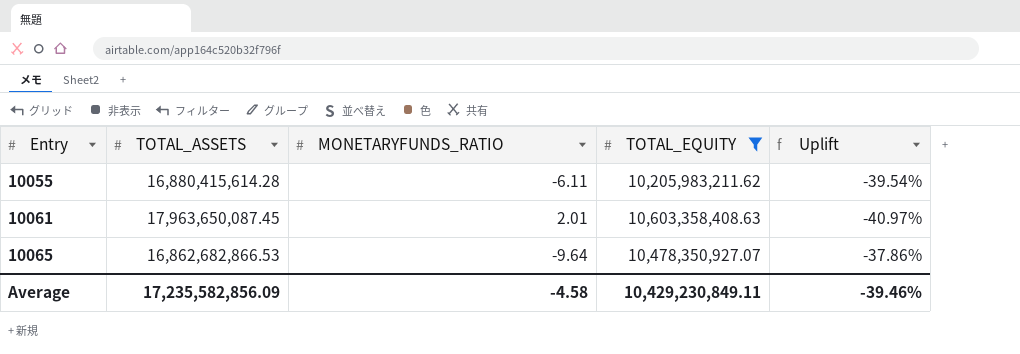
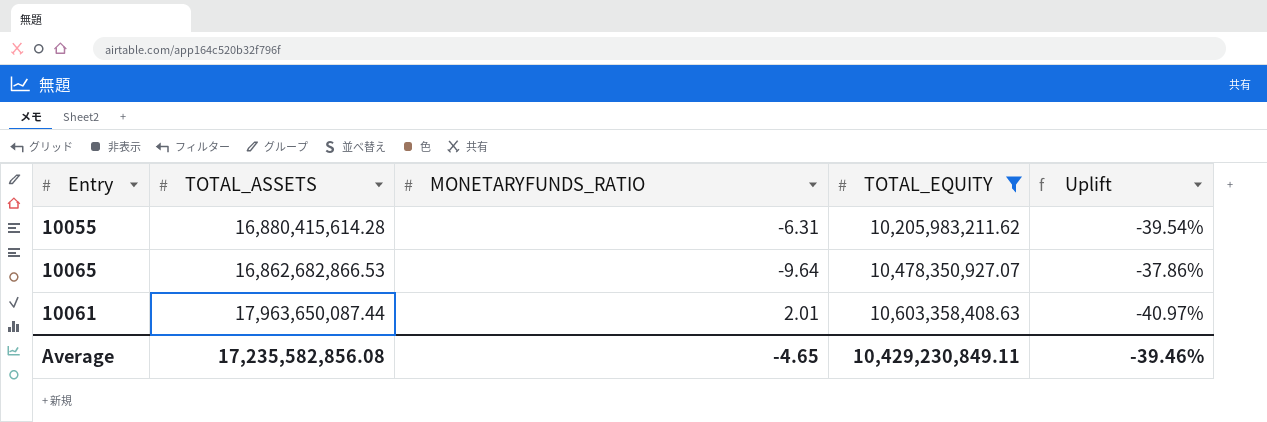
row order: Entry ascending -> TOTAL_EQUITY ascending
10055 | MONETARYFUNDS_RATIO: -6.11 -> -6.31
10061 | TOTAL_ASSETS: 17,963,650,087.45 -> 17,963,650,087.44
Average | TOTAL_ASSETS: 17,235,582,856.09 -> 17,235,582,856.08
Average | MONETARYFUNDS_RATIO: -4.58 -> -4.65

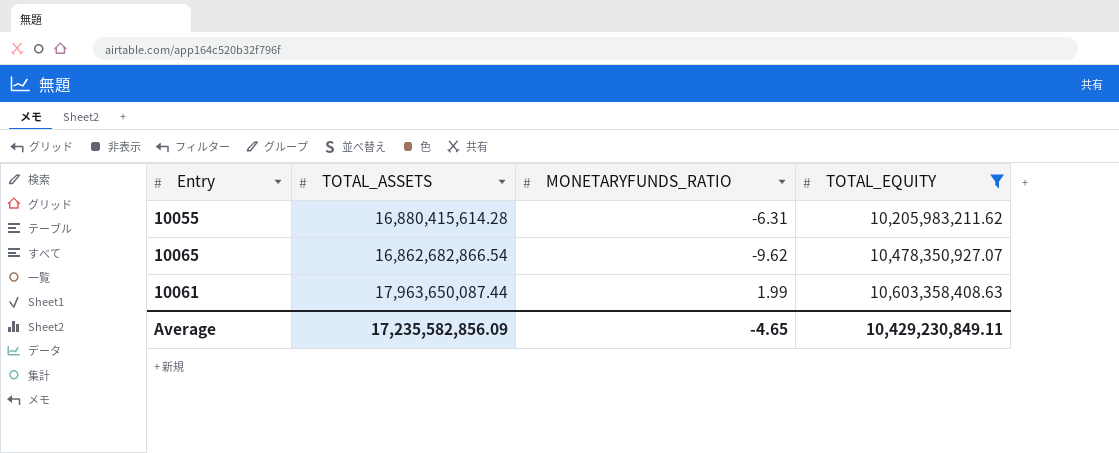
column Uplift | formula: ([TOTAL_EQUITY] - [TOTAL_ASSETS]) / [TOTAL_ASSETS] -> none
10065 | TOTAL_ASSETS: 16,862,682,866.53 -> 16,862,682,866.54
10065 | MONETARYFUNDS_RATIO: -9.64 -> -9.62
10061 | MONETARYFUNDS_RATIO: 2.01 -> 1.99
Average | TOTAL_ASSETS: 17,235,582,856.08 -> 17,235,582,856.09

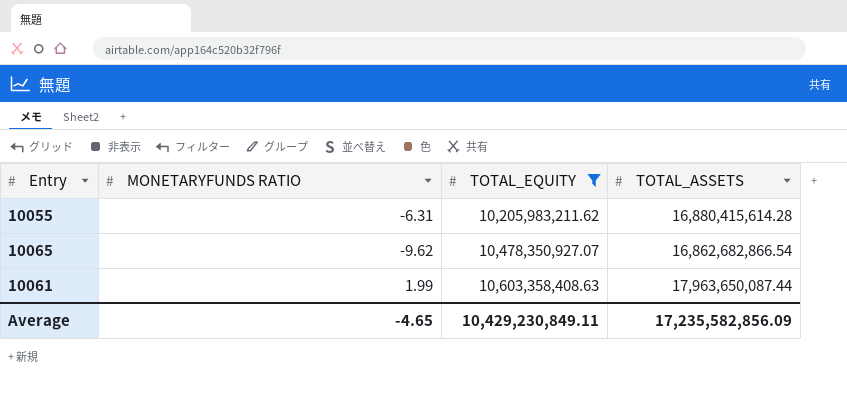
column name: MONETARYFUNDS_RATIO -> MONETARYFUNDS RATIO
column TOTAL_ASSETS | position: 2 -> 4

